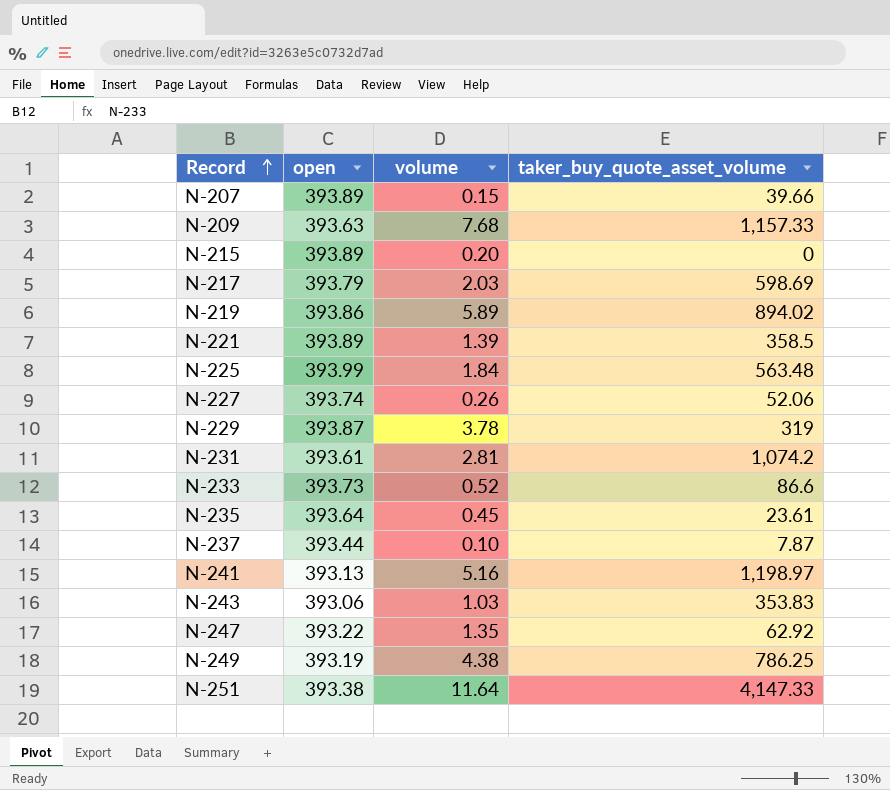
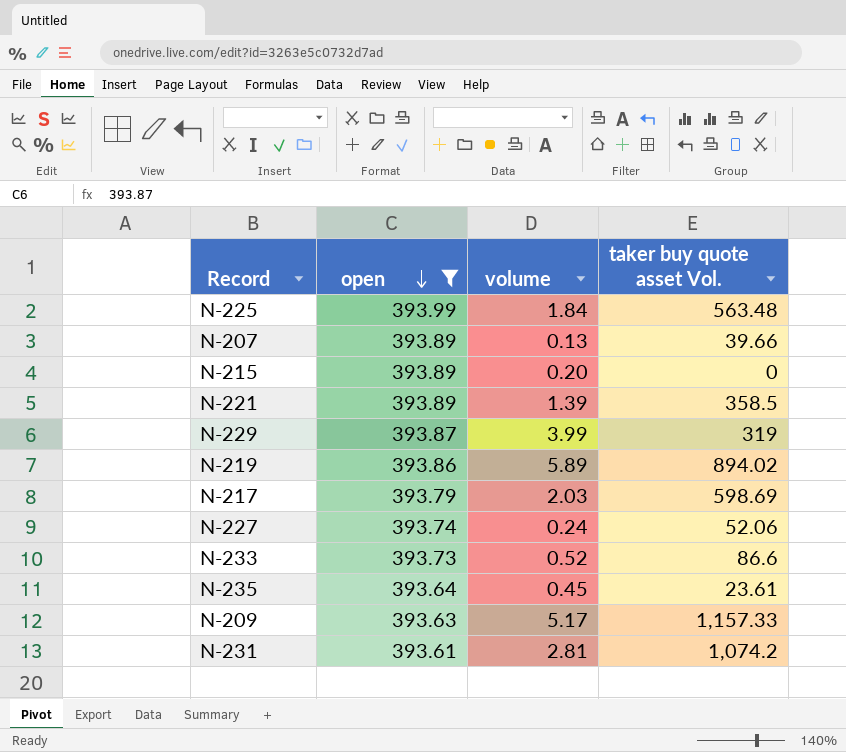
filter: none -> open >= 393.61
row order: Record ascending -> open descending
column name: taker_buy_quote_asset_volume -> taker buy quote asset Vol.
N-207 | volume: 0.15 -> 0.13
N-229 | volume: 3.78 -> 3.99
N-227 | volume: 0.26 -> 0.24
N-209 | volume: 7.68 -> 5.17

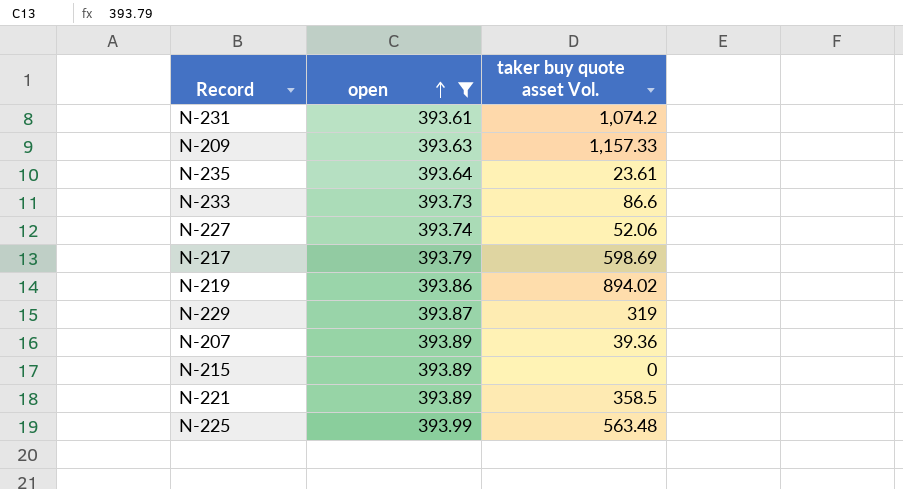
row order: open descending -> open ascending
column volume | position: 3 -> none
N-207 | taker buy quote asset Vol.: 39.66 -> 39.36

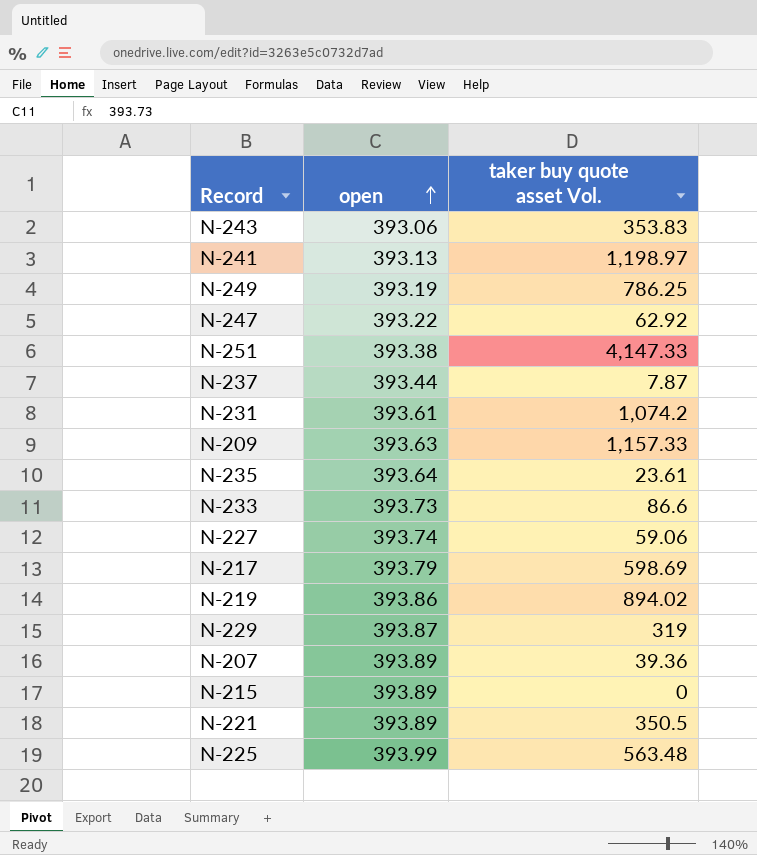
filter: open >= 393.61 -> none
N-227 | taker buy quote asset Vol.: 52.06 -> 59.06
N-221 | taker buy quote asset Vol.: 358.5 -> 350.5

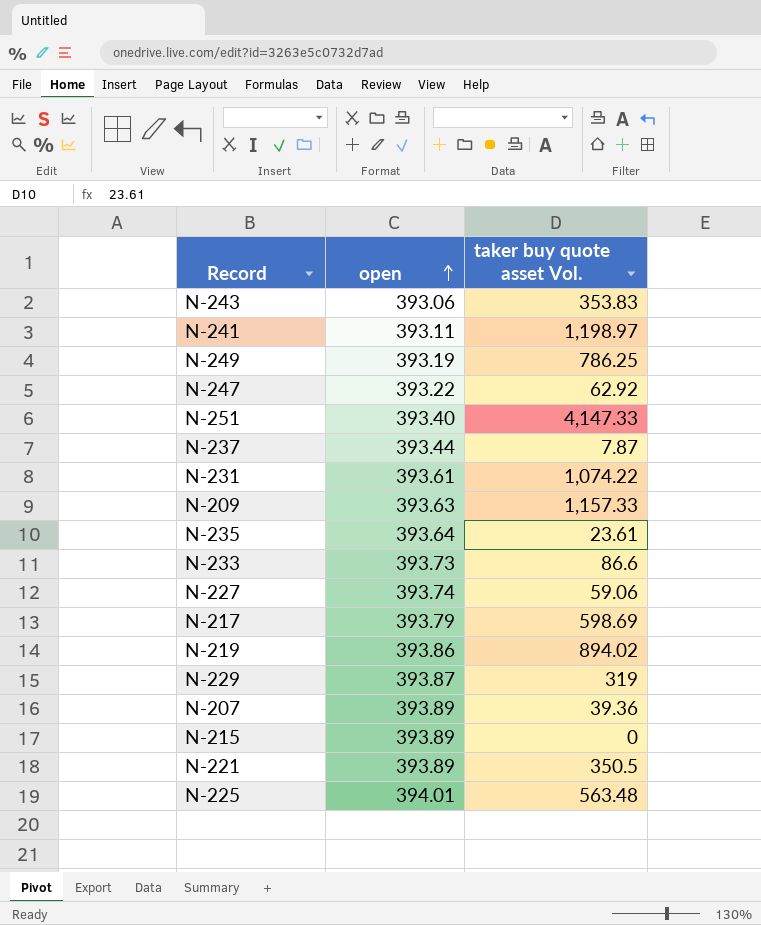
N-241 | open: 393.13 -> 393.11
N-251 | open: 393.38 -> 393.40
N-231 | taker buy quote asset Vol.: 1,074.2 -> 1,074.22
N-225 | open: 393.99 -> 394.01

